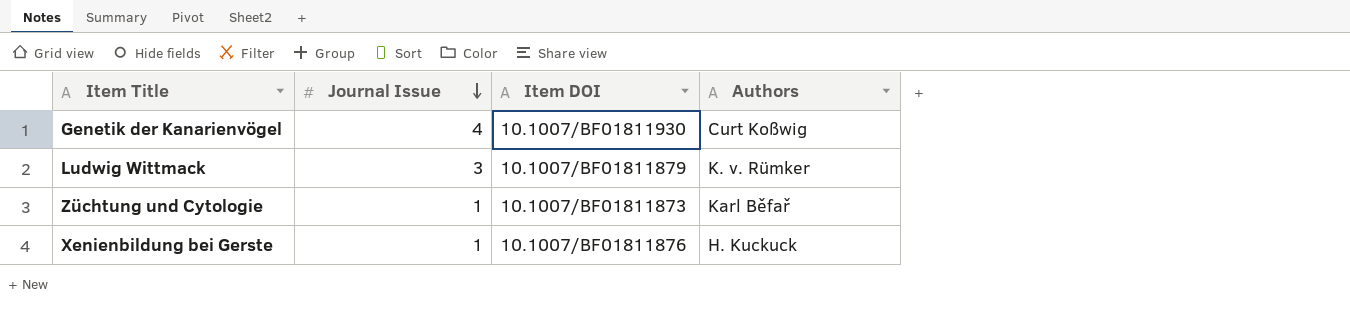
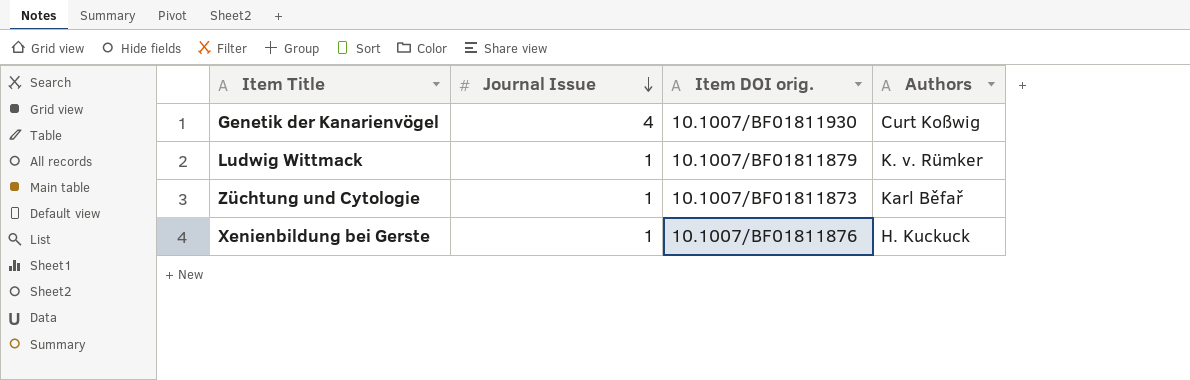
column name: Item DOI -> Item DOI orig.
Ludwig Wittmack | Journal Issue: 3 -> 1

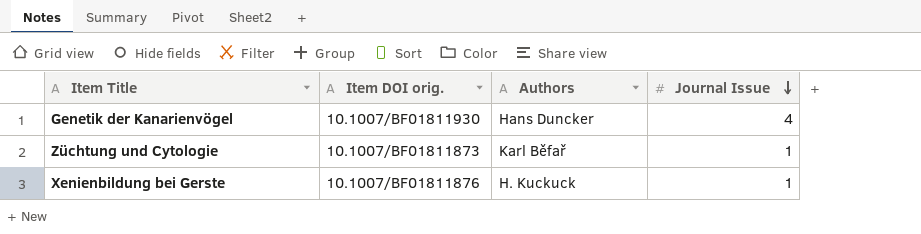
column Journal Issue | position: 2 -> 4
row Ludwig Wittmack: 1 | 10.1007/BF01811879 | K. v. Rümker -> none
Genetik der Kanarienvögel | Authors: Curt Koßwig -> Hans Duncker

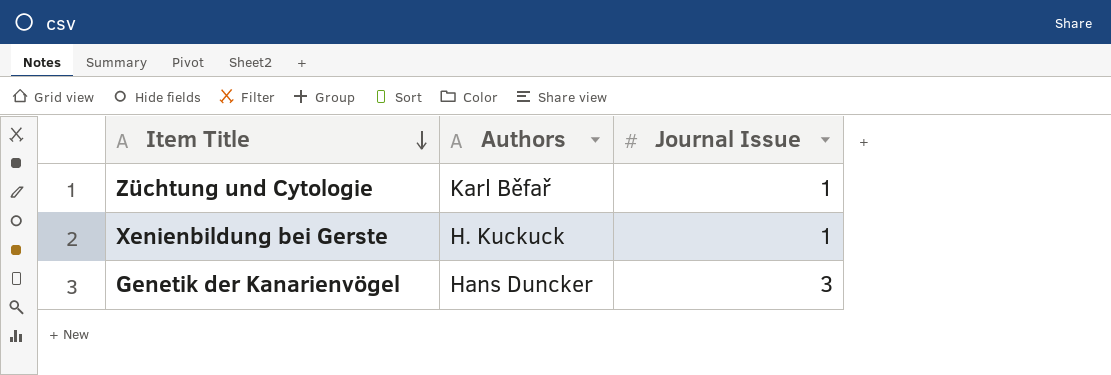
row order: Journal Issue descending -> Item Title descending
column Item DOI orig. | position: 2 -> none
Genetik der Kanarienvögel | Journal Issue: 4 -> 3

